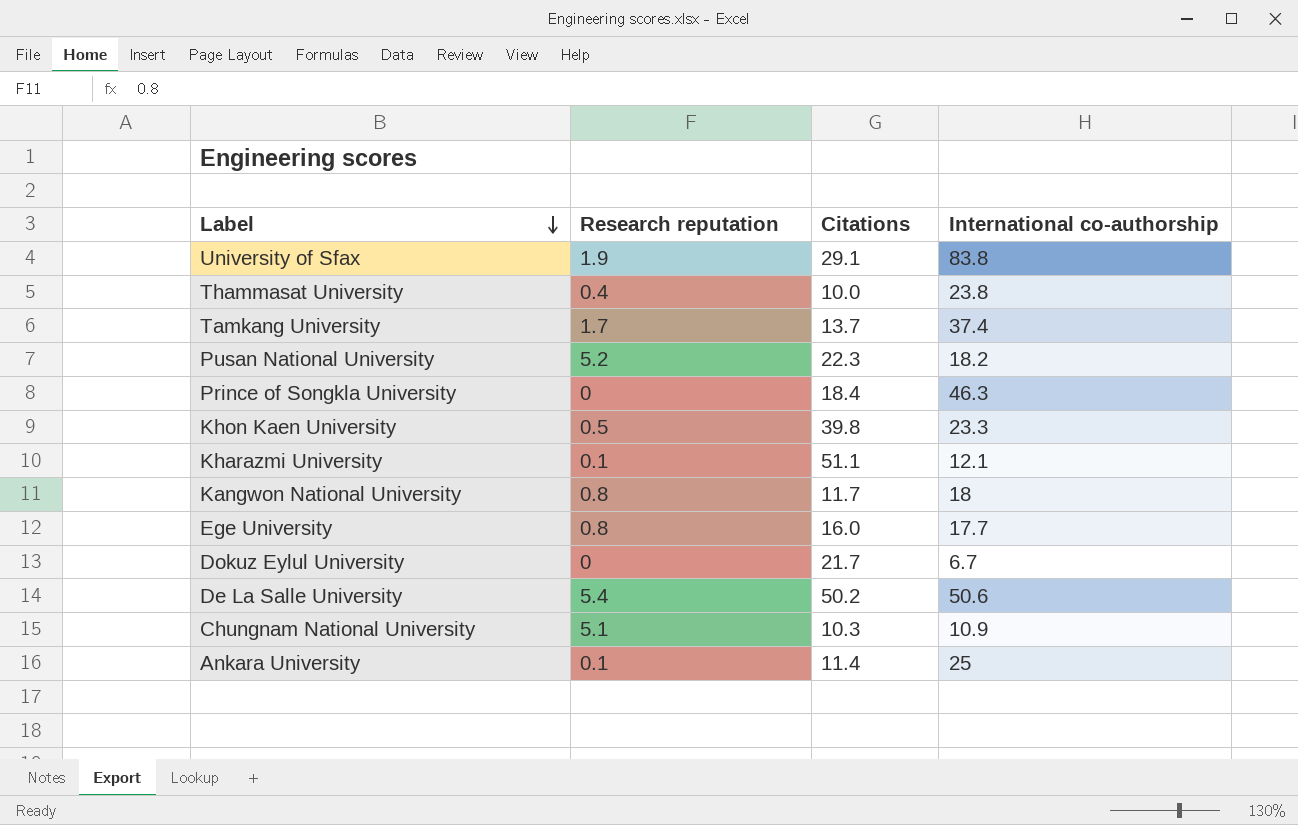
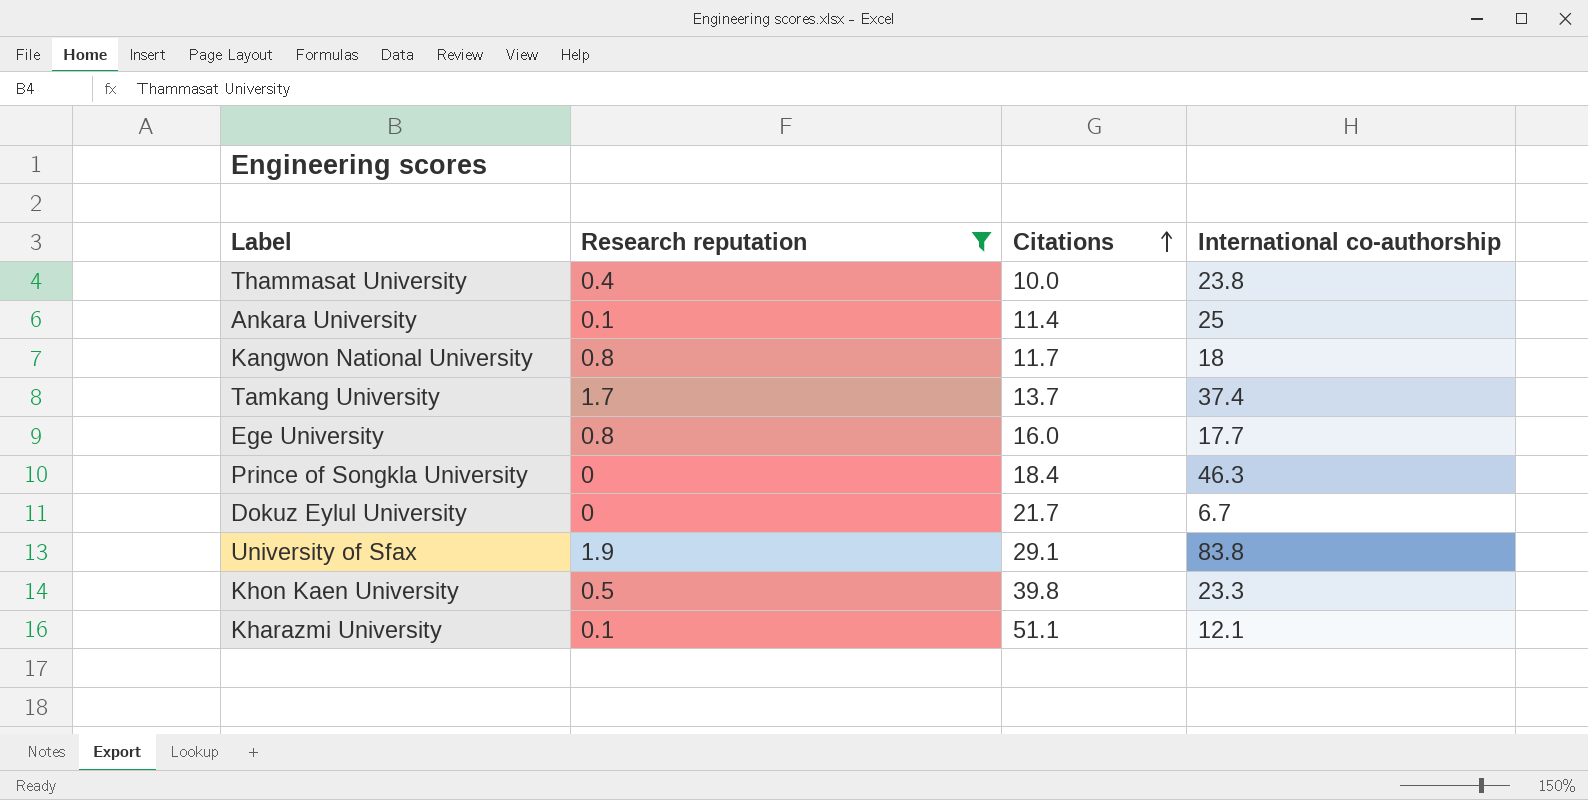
filter: none -> Research reputation <= 1.9
row order: Label descending -> Citations ascending

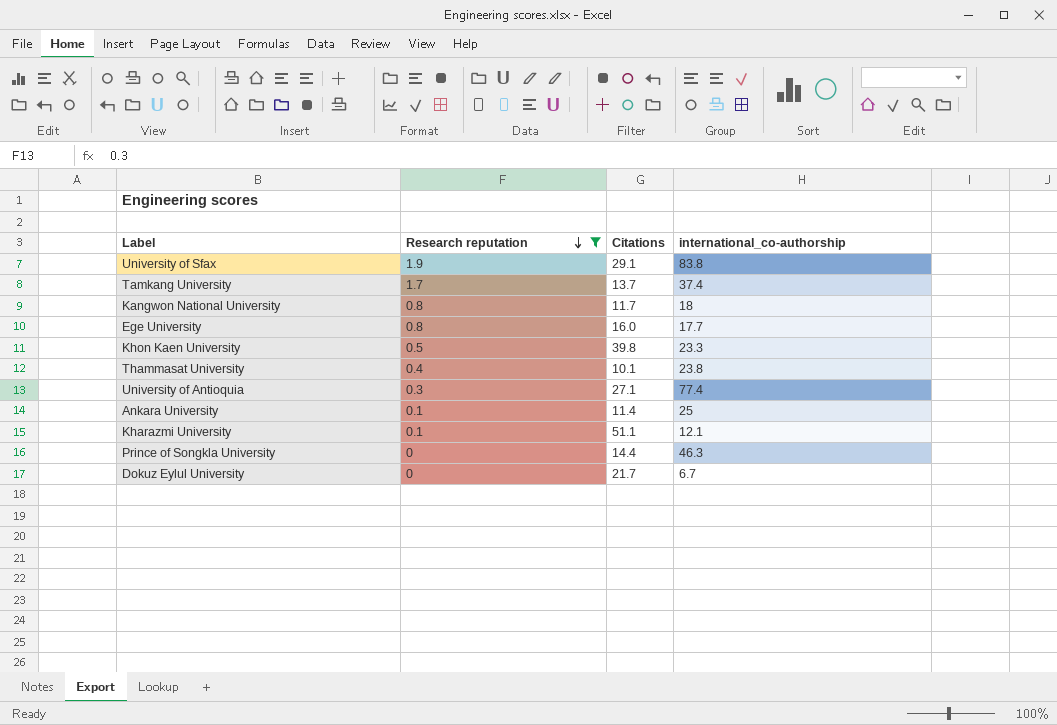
row order: Citations ascending -> Research reputation descending
column name: International co-authorship -> international_co-authorship
Thammasat University | Citations: 10.0 -> 10.1
row University of Antioquia: none -> 0.3 | 27.1 | 77.4
Prince of Songkla University | Citations: 18.4 -> 14.4

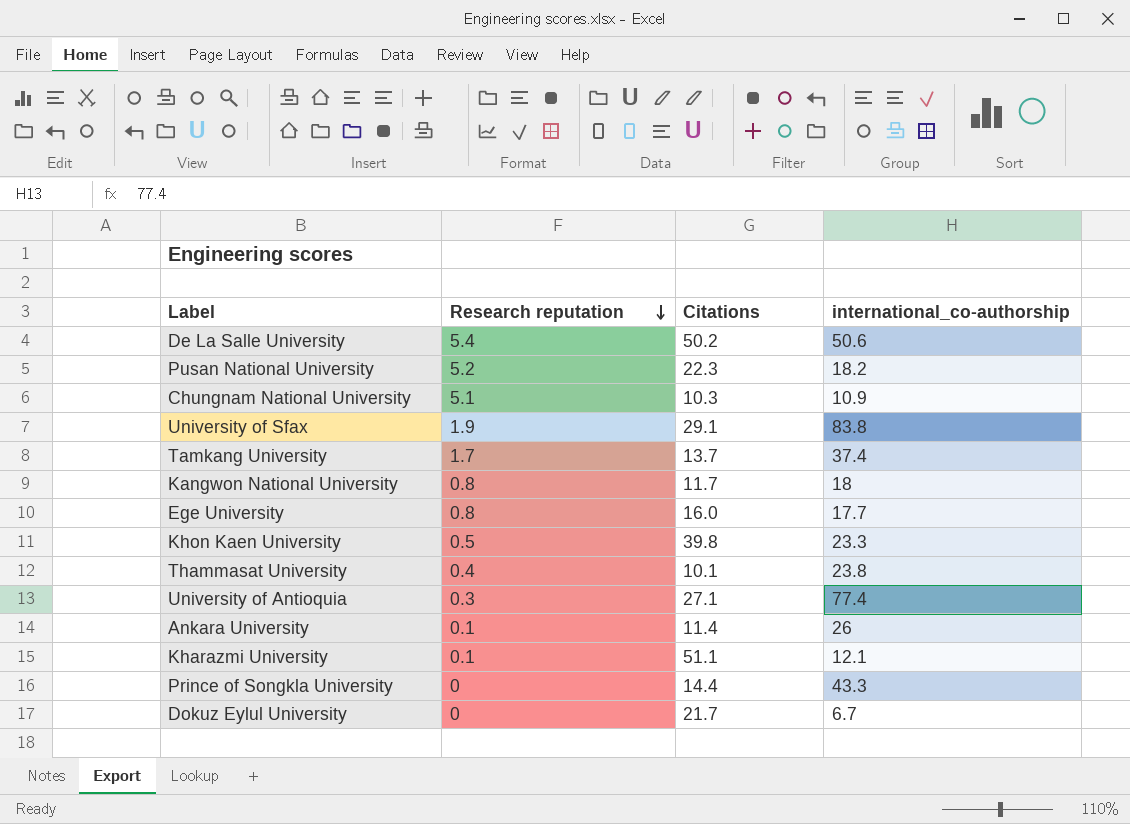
filter: Research reputation <= 1.9 -> none
Ankara University | international_co-authorship: 25 -> 26
Prince of Songkla University | international_co-authorship: 46.3 -> 43.3

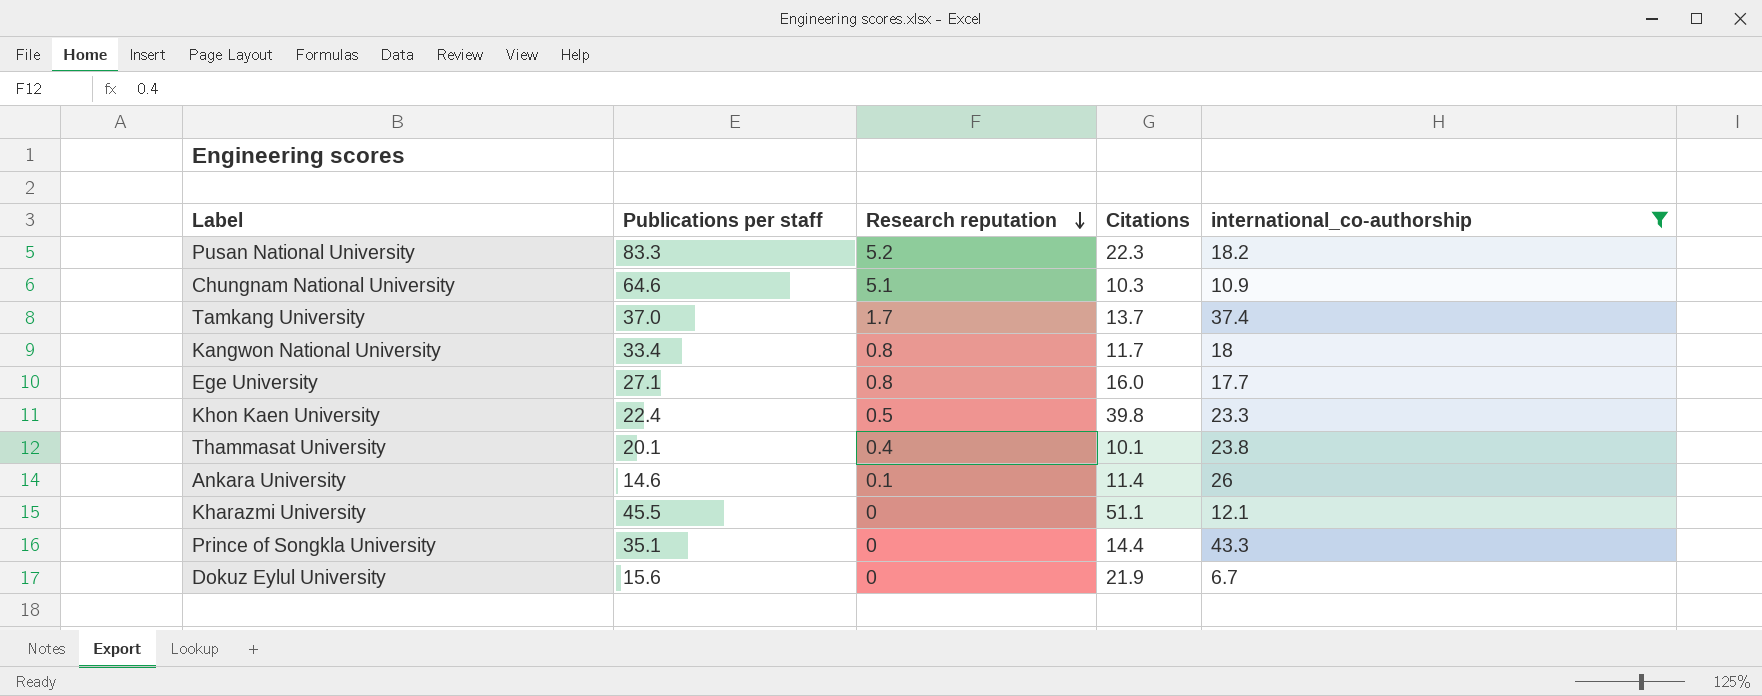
filter: none -> international_co-authorship <= 43.3
column Publications per staff | position: none -> 2
Kharazmi University | Research reputation: 0.1 -> 0
Dokuz Eylul University | Citations: 21.7 -> 21.9

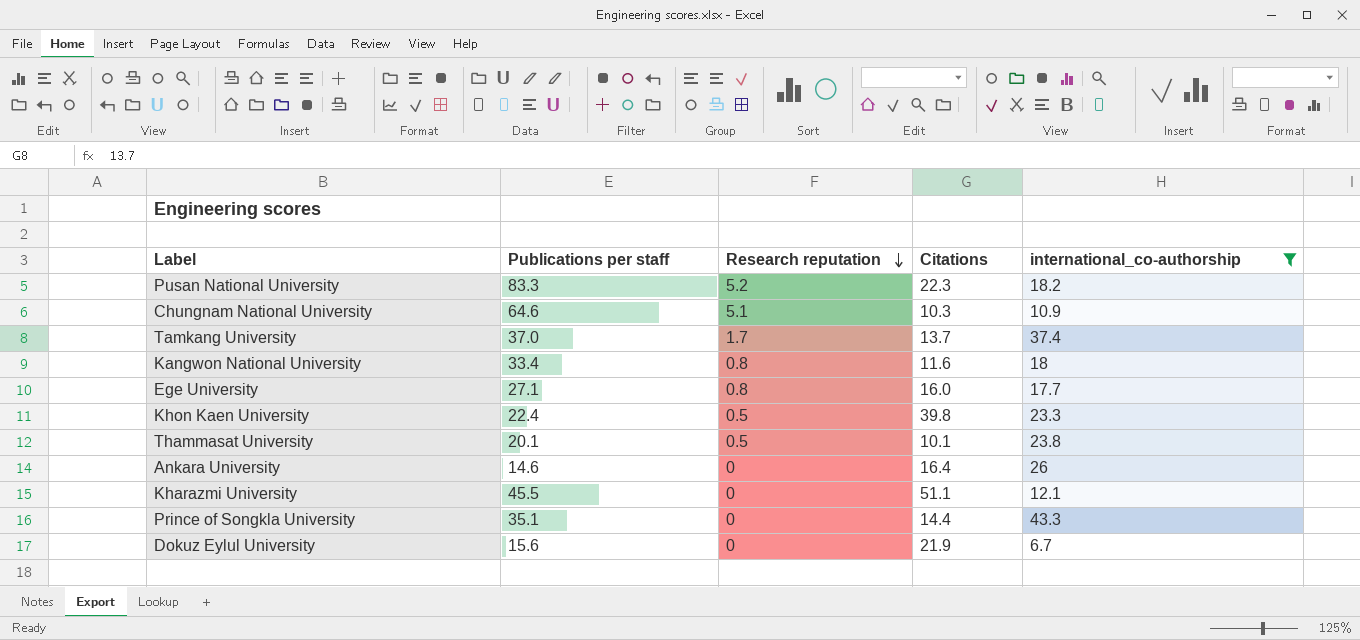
Kangwon National University | Citations: 11.7 -> 11.6
Thammasat University | Research reputation: 0.4 -> 0.5
Ankara University | Research reputation: 0.1 -> 0
Ankara University | Citations: 11.4 -> 16.4

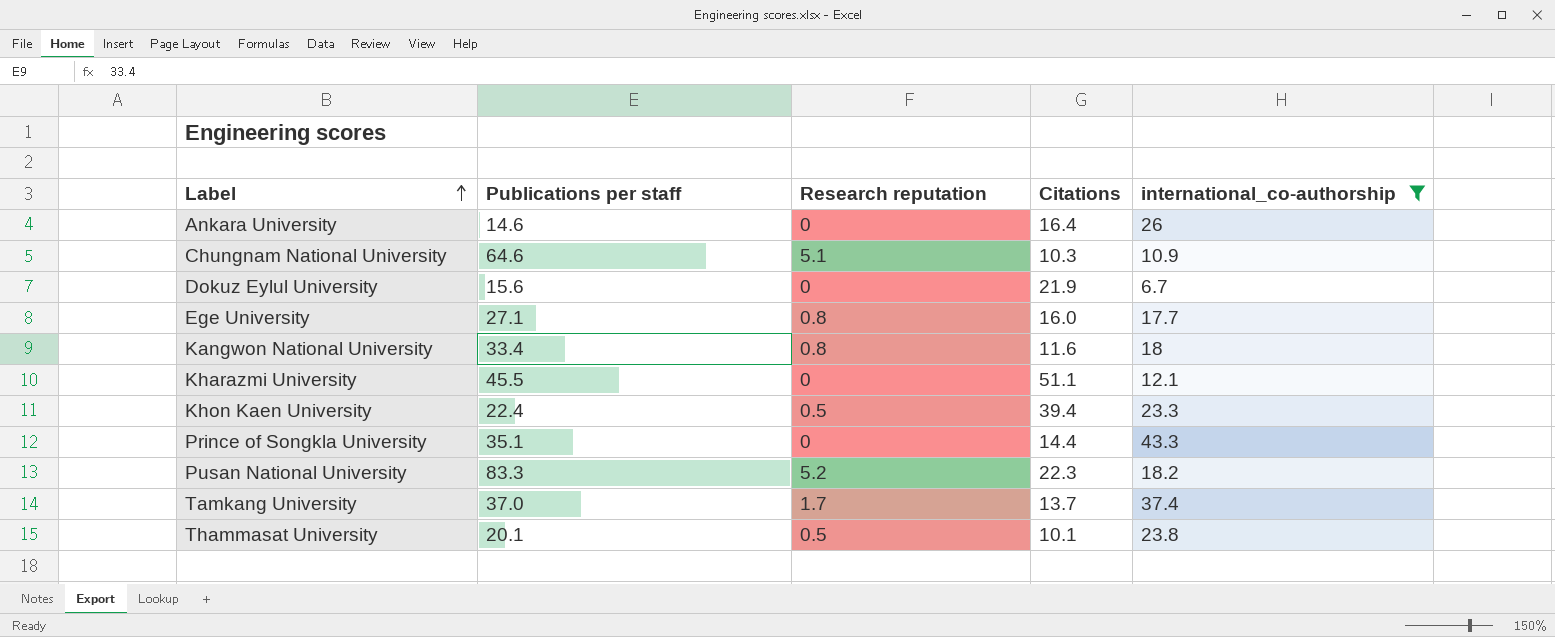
row order: Research reputation descending -> Label ascending
Khon Kaen University | Citations: 39.8 -> 39.4

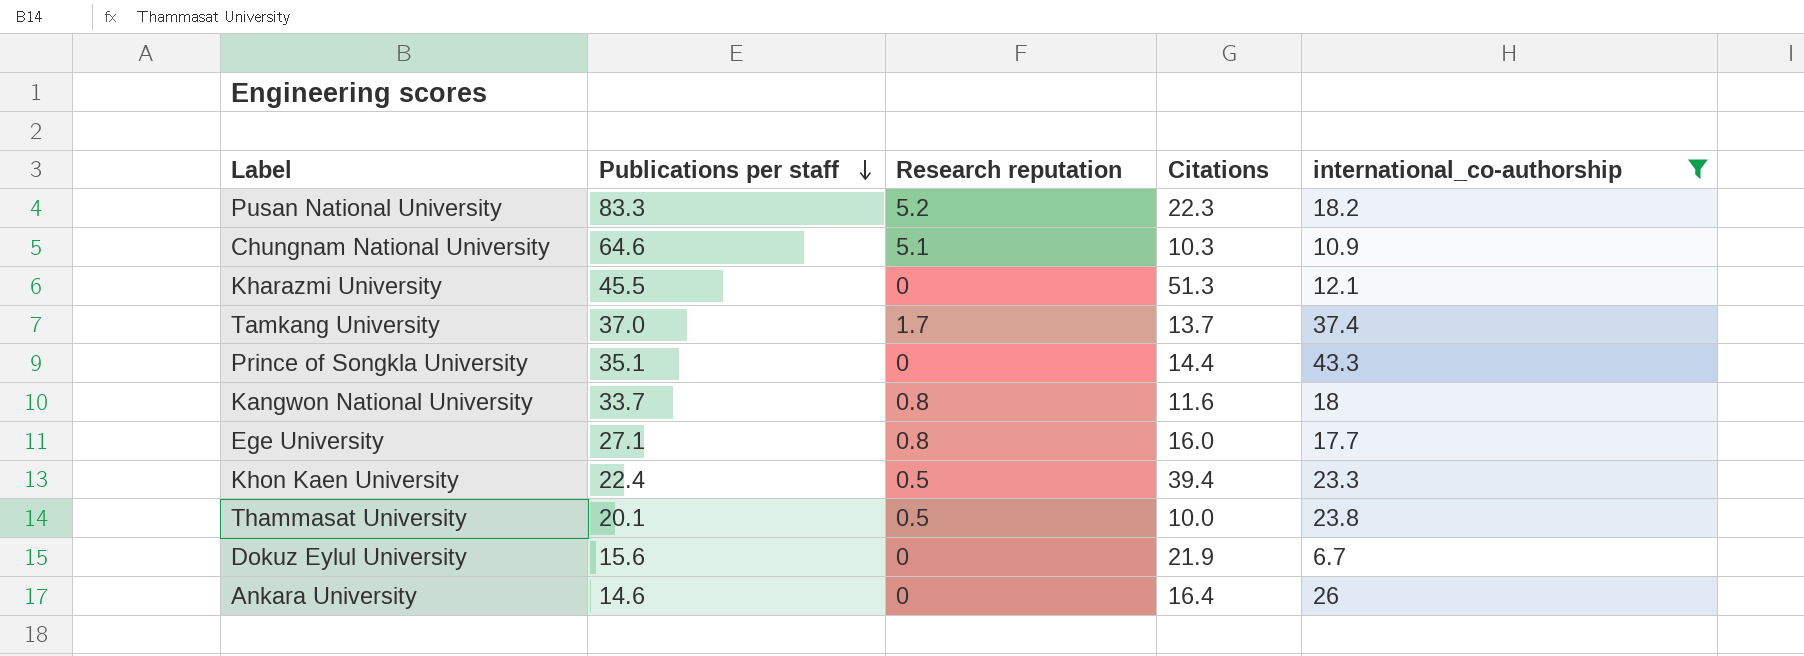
row order: Label ascending -> Publications per staff descending
Kharazmi University | Citations: 51.1 -> 51.3
Kangwon National University | Publications per staff: 33.4 -> 33.7
Thammasat University | Citations: 10.1 -> 10.0

